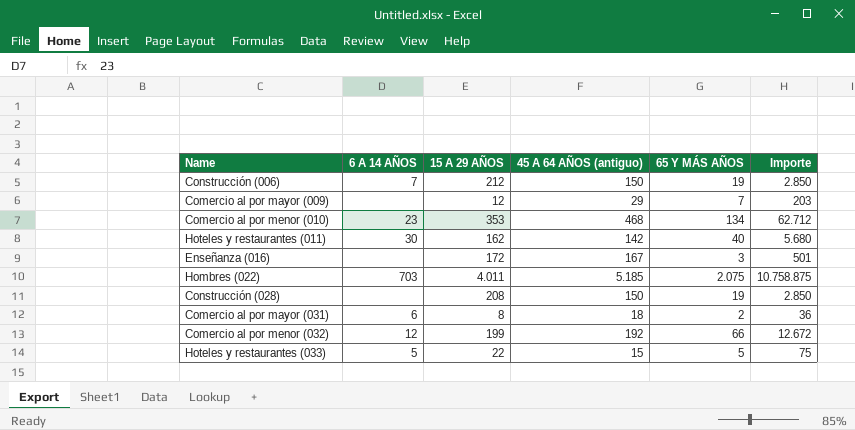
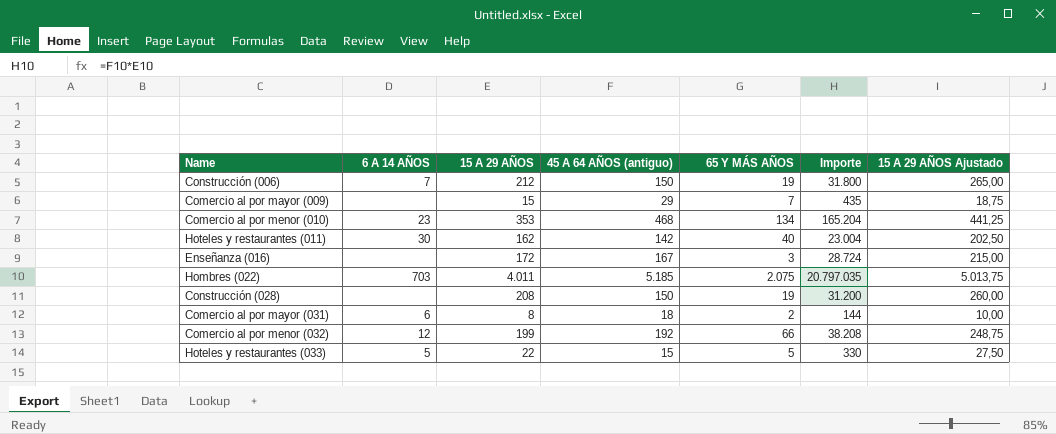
column Importe | formula: [45 A 64 AÑOS (antiguo)] * [65 Y MÁS AÑOS] -> [15 A 29 AÑOS] * [45 A 64 AÑOS (antiguo)]
column 15 A 29 AÑOS Ajustado | formula: none -> [15 A 29 AÑOS] * 1,25
Comercio al por mayor (009) | 15 A 29 AÑOS: 12 -> 15

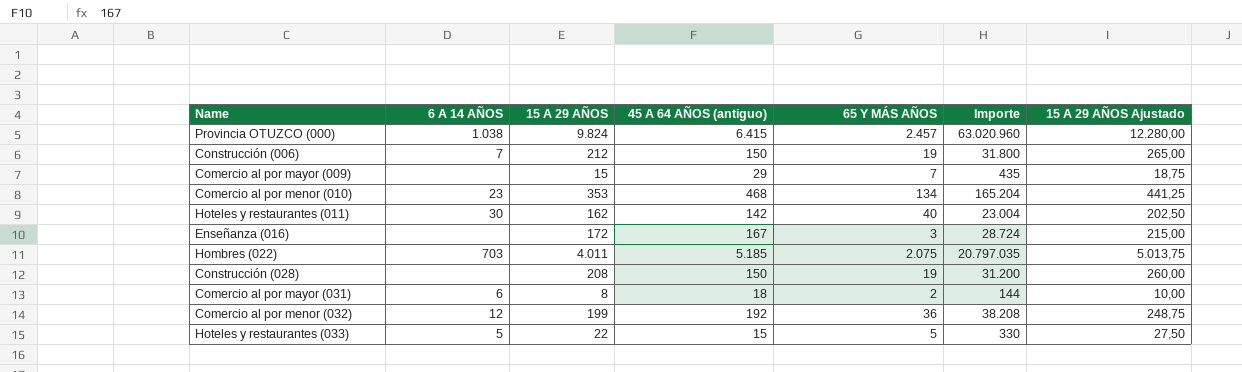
row Provincia OTUZCO (000): none -> 1.038 | 9.824 | 6.415 | 2.457 | 63.020.960 | 12.280,00
Comercio al por menor (032) | 65 Y MÁS AÑOS: 66 -> 36

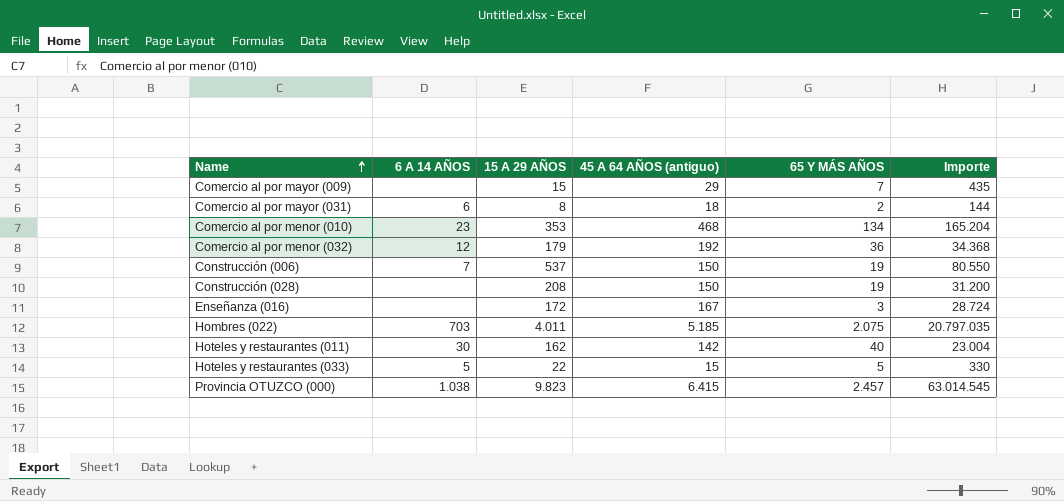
row order: none -> Name ascending
column 15 A 29 AÑOS Ajustado | formula: [15 A 29 AÑOS] * 1,25 -> none
Comercio al por menor (032) | 15 A 29 AÑOS: 199 -> 179
Comercio al por menor (032) | Importe: 38.208 -> 34.368
Construcción (006) | 15 A 29 AÑOS: 212 -> 537
Construcción (006) | Importe: 31.800 -> 80.550
Provincia OTUZCO (000) | 15 A 29 AÑOS: 9.824 -> 9.823
Provincia OTUZCO (000) | Importe: 63.020.960 -> 63.014.545

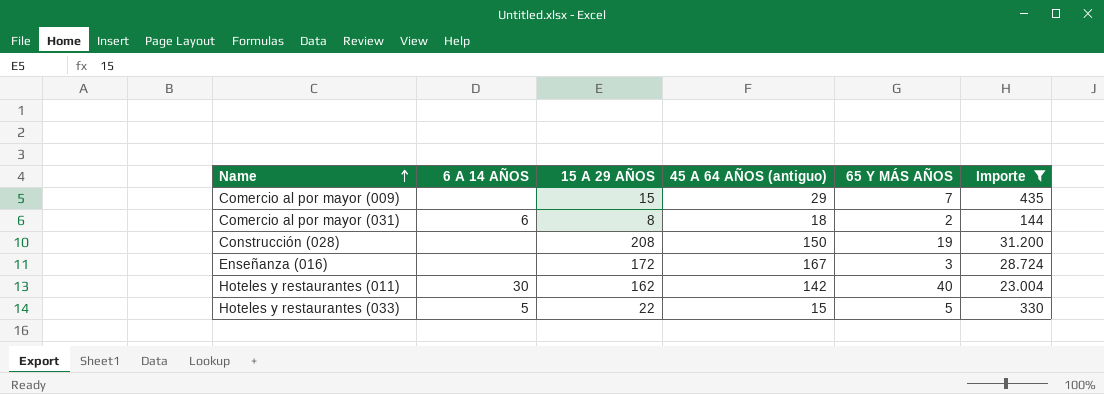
filter: none -> Importe <= 31.200

